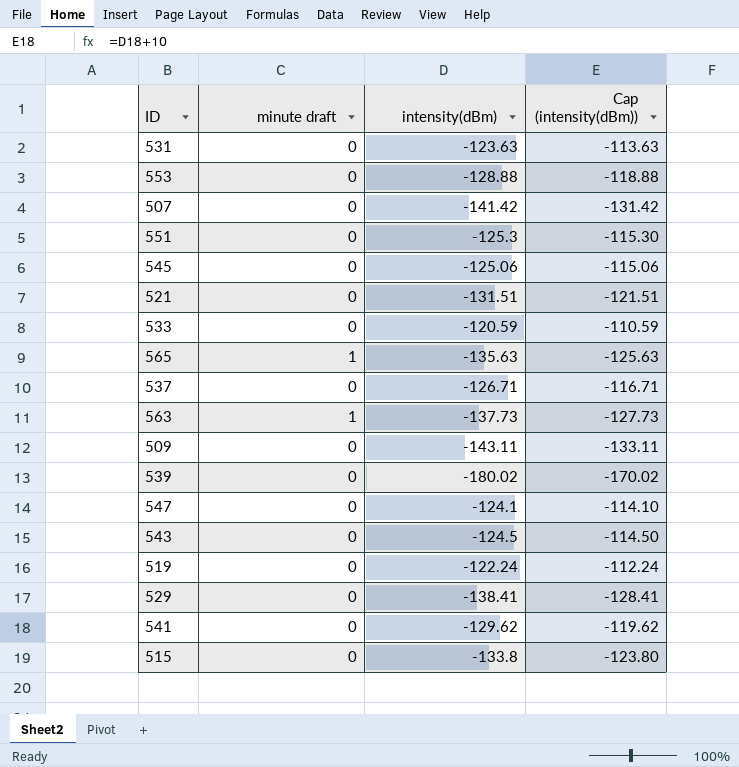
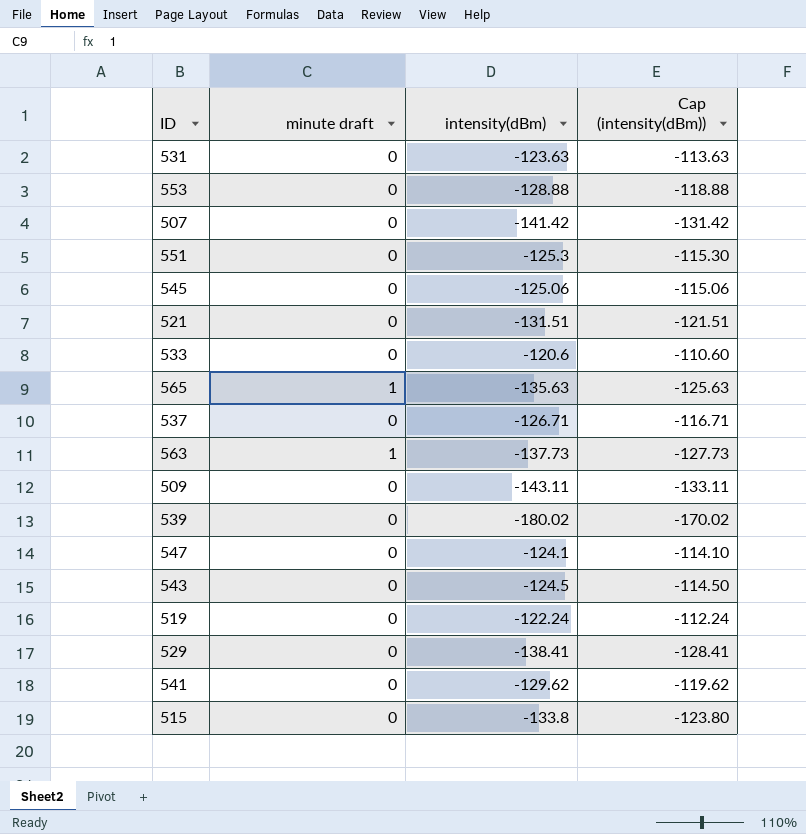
533 | intensity(dBm): -120.59 -> -120.6
533 | Cap (intensity(dBm)): -110.59 -> -110.60

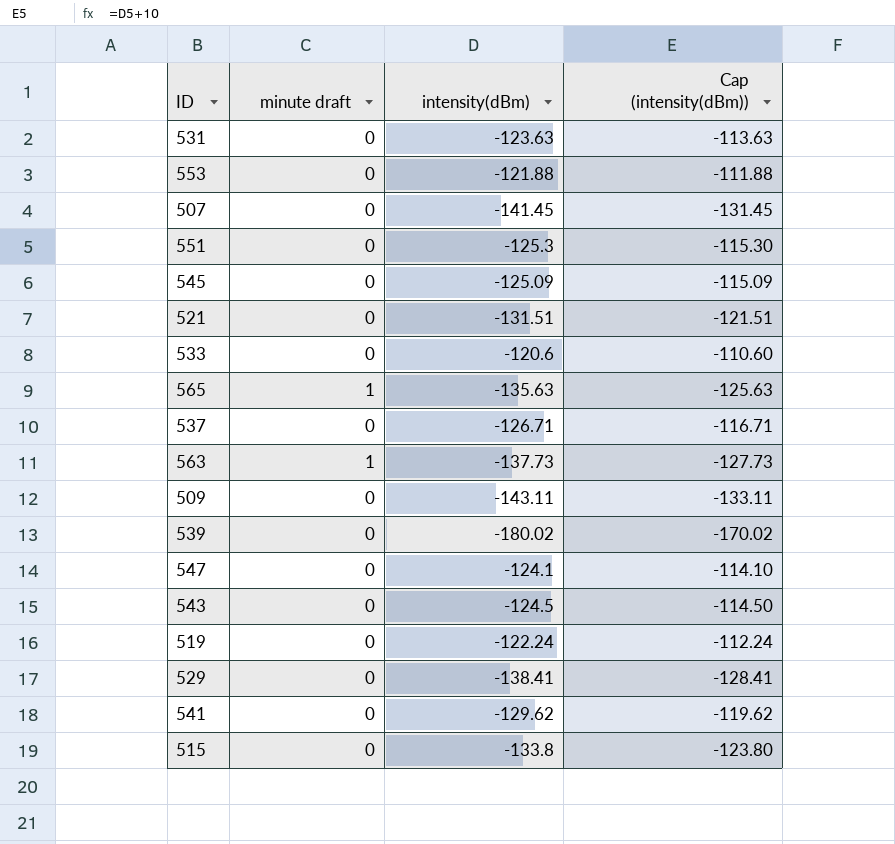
553 | intensity(dBm): -128.88 -> -121.88
553 | Cap (intensity(dBm)): -118.88 -> -111.88
507 | intensity(dBm): -141.42 -> -141.45
507 | Cap (intensity(dBm)): -131.42 -> -131.45
545 | intensity(dBm): -125.06 -> -125.09
545 | Cap (intensity(dBm)): -115.06 -> -115.09

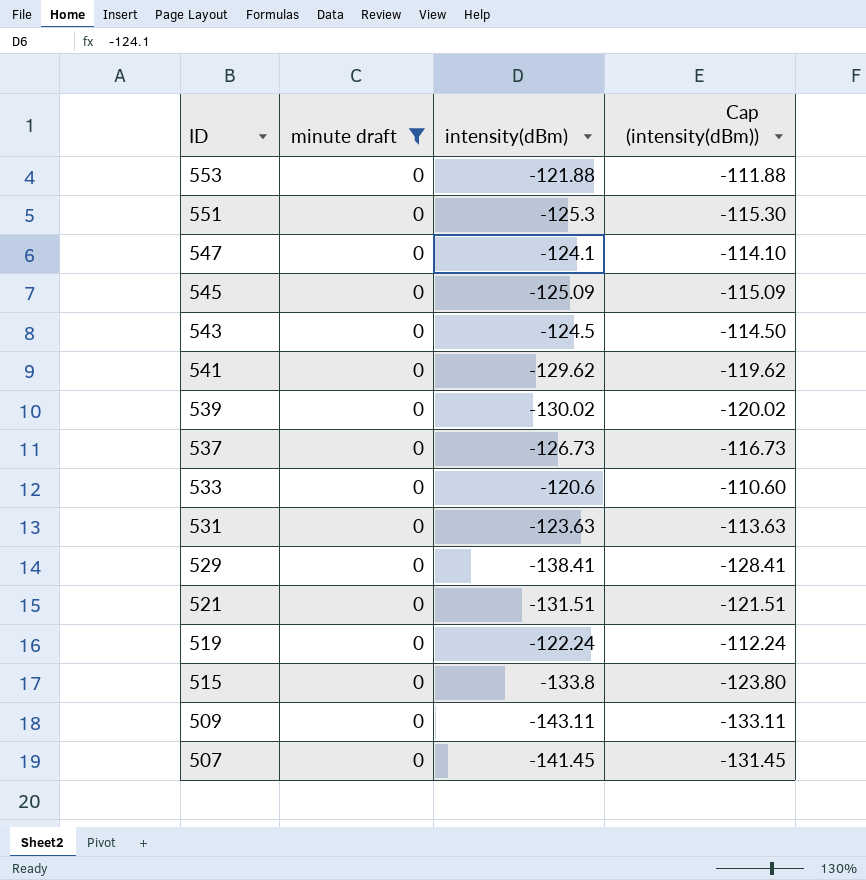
filter: none -> minute draft = 0
row order: none -> ID descending
539 | intensity(dBm): -180.02 -> -130.02
539 | Cap (intensity(dBm)): -170.02 -> -120.02
537 | intensity(dBm): -126.71 -> -126.73
537 | Cap (intensity(dBm)): -116.71 -> -116.73

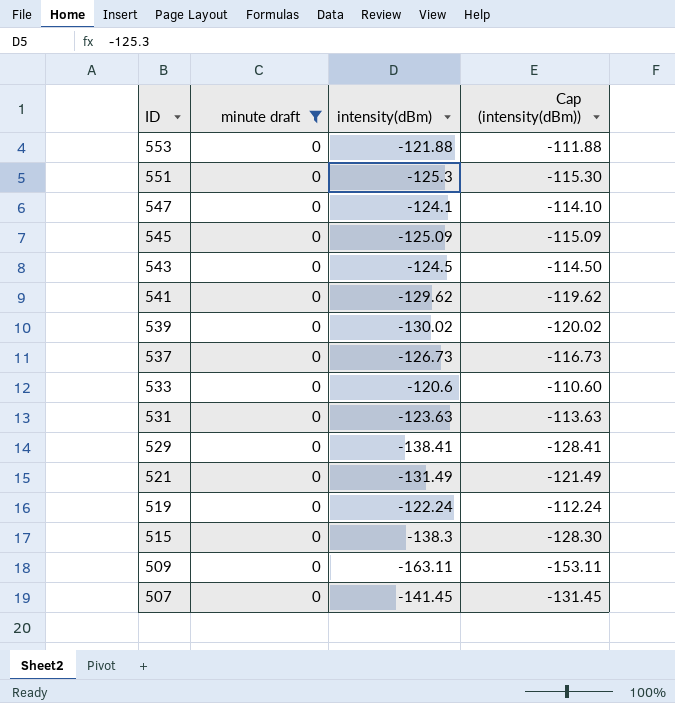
521 | intensity(dBm): -131.51 -> -131.49
521 | Cap (intensity(dBm)): -121.51 -> -121.49
515 | intensity(dBm): -133.8 -> -138.3
515 | Cap (intensity(dBm)): -123.80 -> -128.30
509 | intensity(dBm): -143.11 -> -163.11
509 | Cap (intensity(dBm)): -133.11 -> -153.11

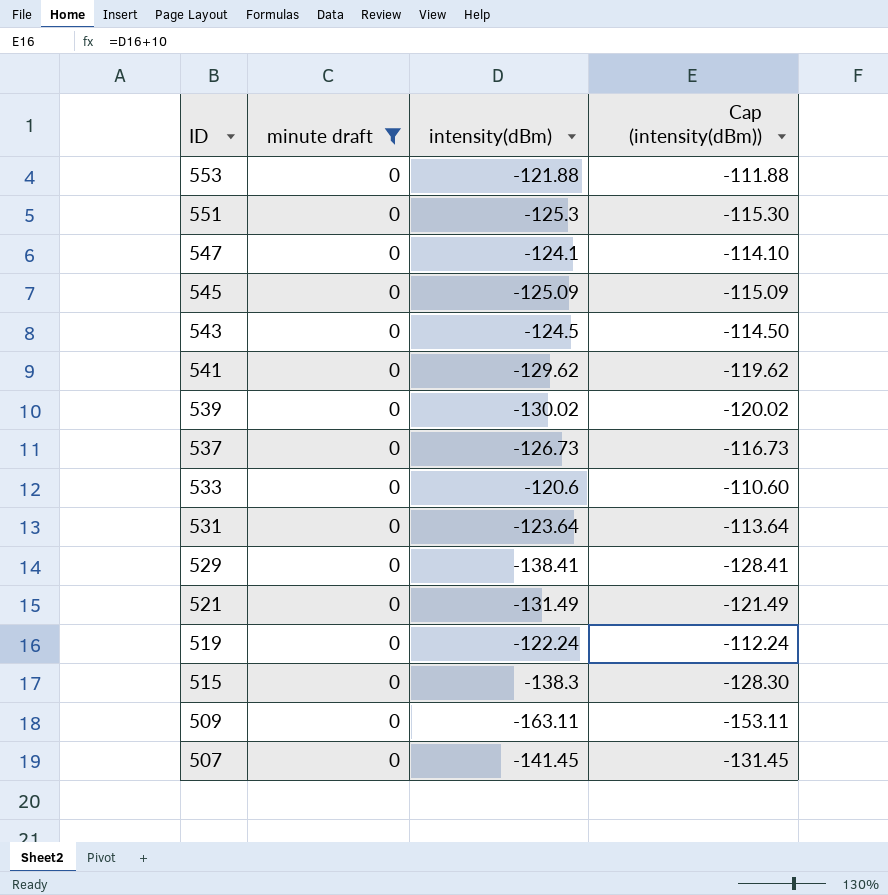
531 | intensity(dBm): -123.63 -> -123.64
531 | Cap (intensity(dBm)): -113.63 -> -113.64

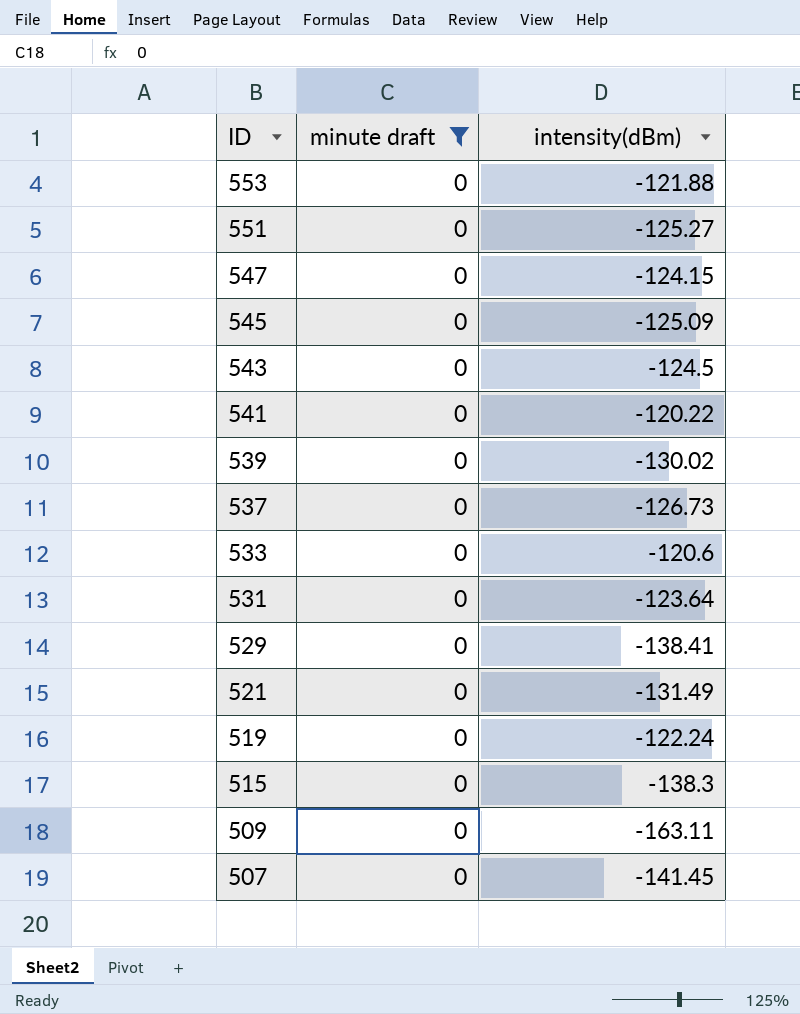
column Cap (intensity(dBm)) | formula: [intensity(dBm)] + 10 -> none
551 | intensity(dBm): -125.3 -> -125.27
547 | intensity(dBm): -124.1 -> -124.15
541 | intensity(dBm): -129.62 -> -120.22

